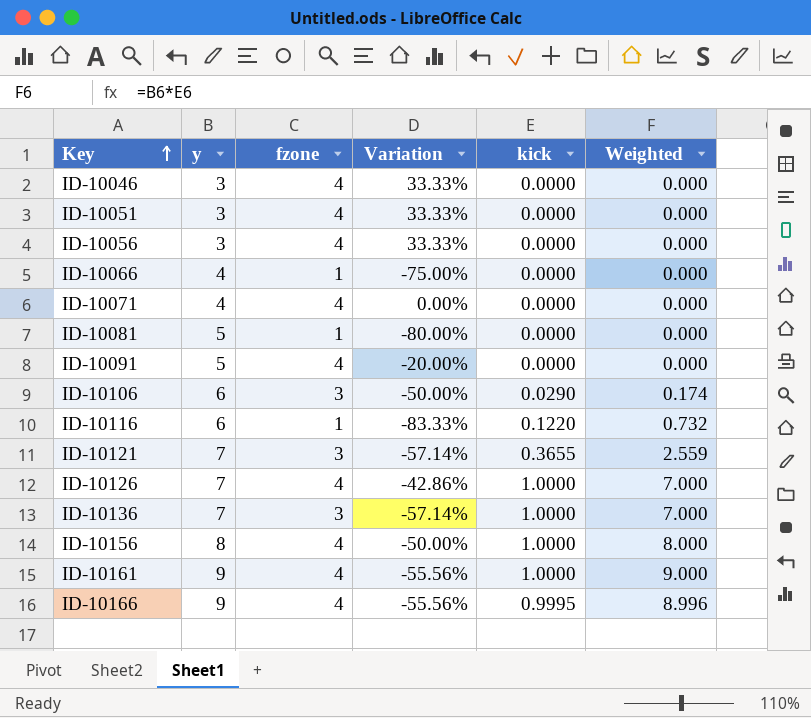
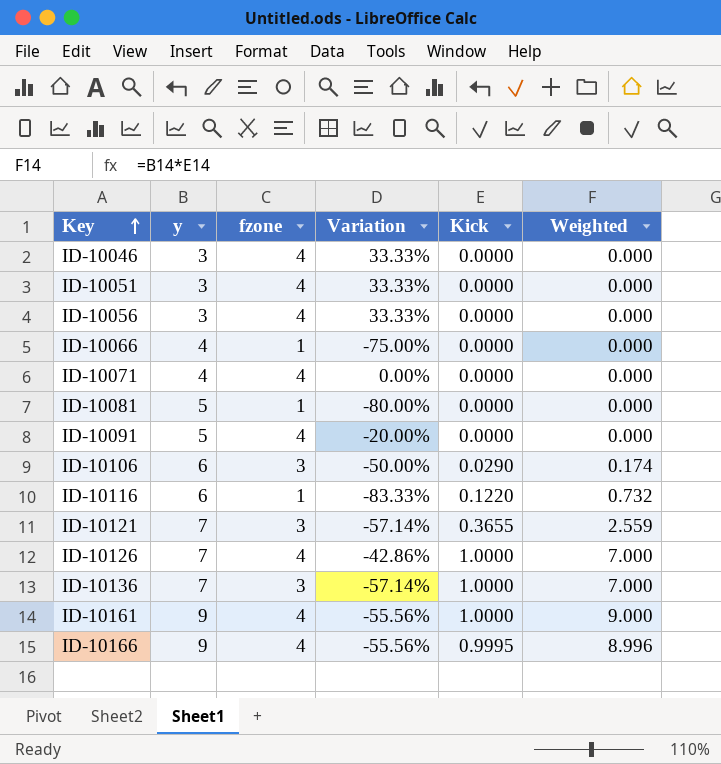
column name: kick -> Kick
row ID-10156: 8 | 4 | -50.00% | 1.0000 | 8.000 -> none

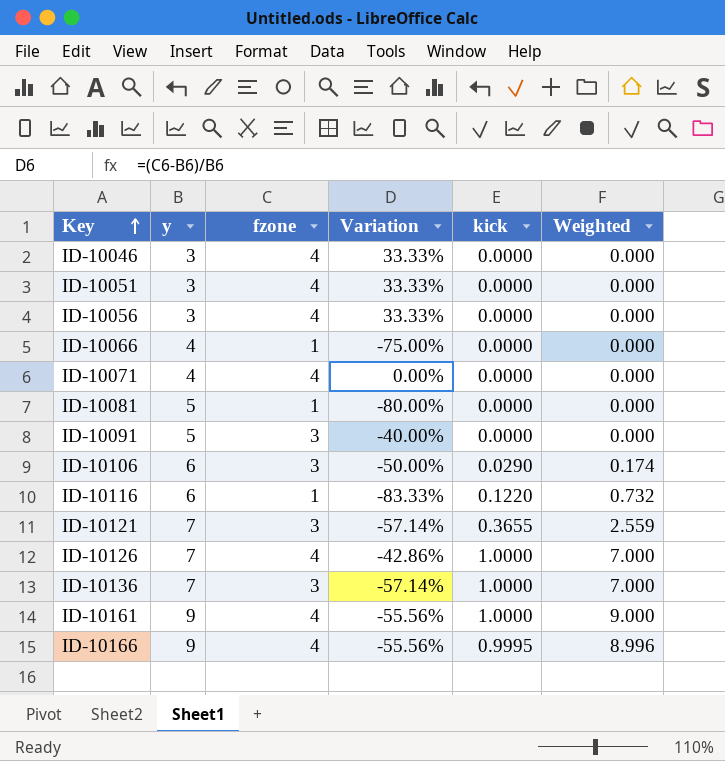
column name: Kick -> kick
ID-10091 | fzone: 4 -> 3
ID-10091 | Variation: -20.00% -> -40.00%

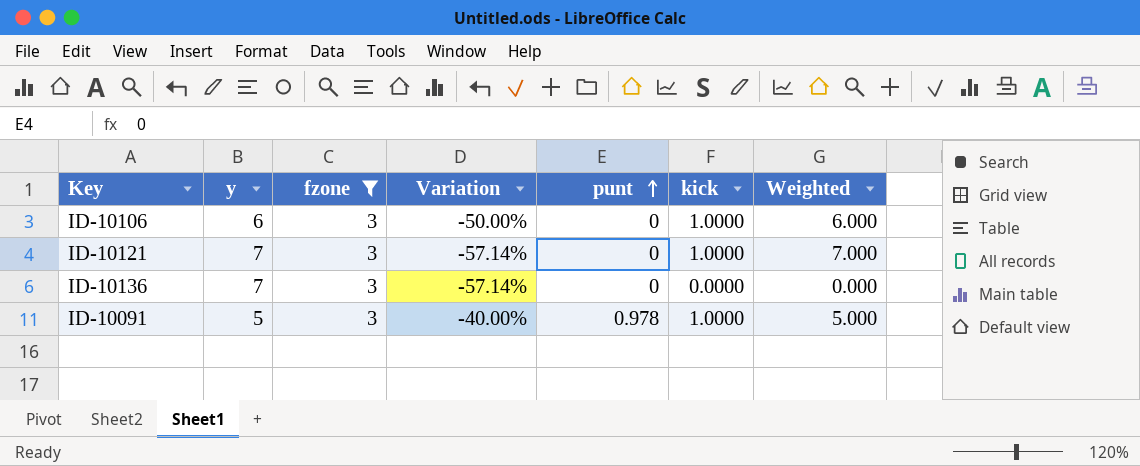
filter: none -> fzone = 3
row order: Key ascending -> punt ascending
column punt | position: none -> 5
ID-10106 | kick: 0.0290 -> 1.0000
ID-10106 | Weighted: 0.174 -> 6.000
ID-10121 | kick: 0.3655 -> 1.0000
ID-10121 | Weighted: 2.559 -> 7.000
ID-10136 | kick: 1.0000 -> 0.0000
ID-10136 | Weighted: 7.000 -> 0.000
ID-10091 | kick: 0.0000 -> 1.0000
ID-10091 | Weighted: 0.000 -> 5.000

